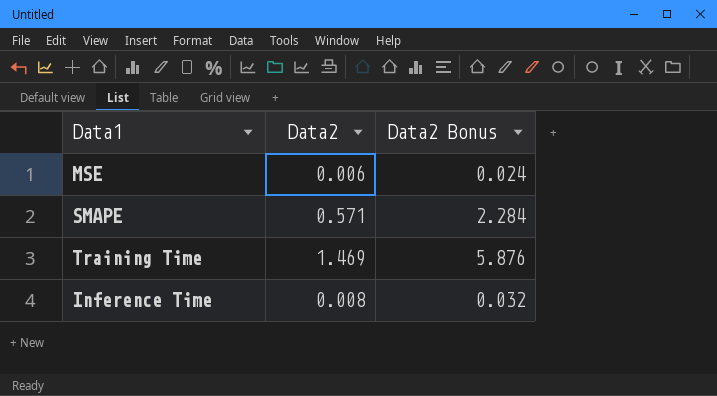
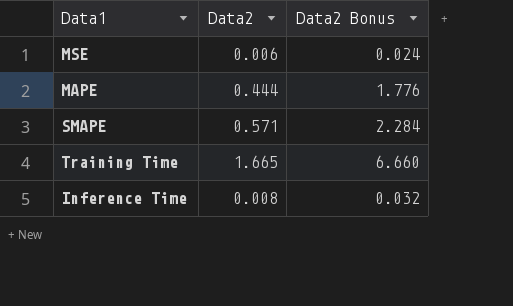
row MAPE: none -> 0.444 | 1.776
Training Time | Data2: 1.469 -> 1.665
Training Time | Data2 Bonus: 5.876 -> 6.660

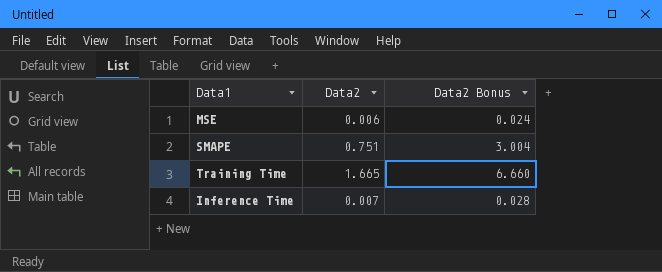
row MAPE: 0.444 | 1.776 -> none
SMAPE | Data2: 0.571 -> 0.751
SMAPE | Data2 Bonus: 2.284 -> 3.004
Inference Time | Data2: 0.008 -> 0.007
Inference Time | Data2 Bonus: 0.032 -> 0.028

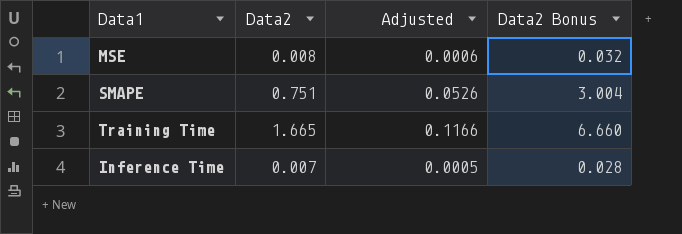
column Adjusted | formula: none -> [Data2] * 0.07
MSE | Data2: 0.006 -> 0.008
MSE | Data2 Bonus: 0.024 -> 0.032

